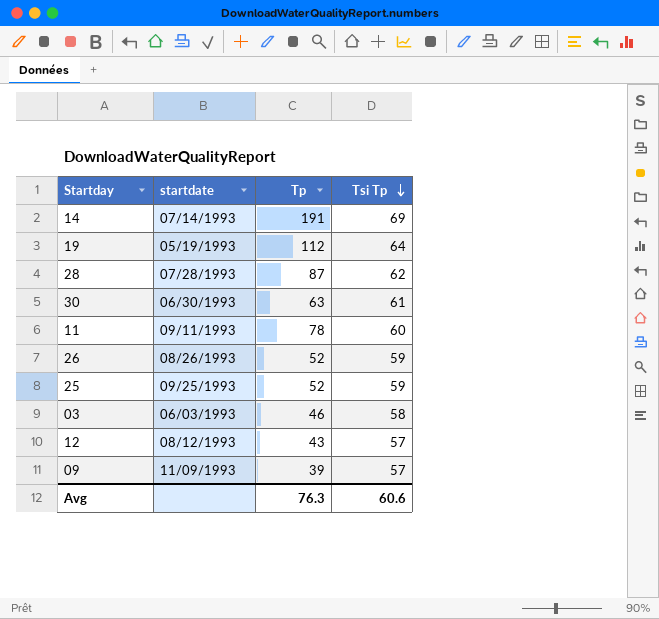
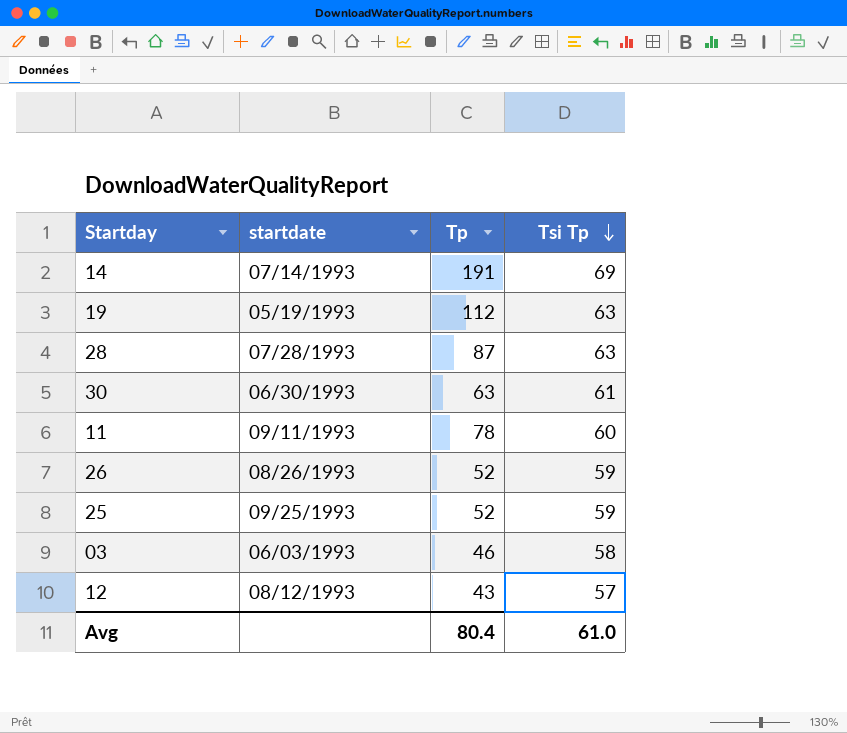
row 09: 11/09/1993 | 39 | 57 -> none
19 | Tsi Tp: 64 -> 63
28 | Tsi Tp: 62 -> 63
Avg | Tp: 76.3 -> 80.4
Avg | Tsi Tp: 60.6 -> 61.0

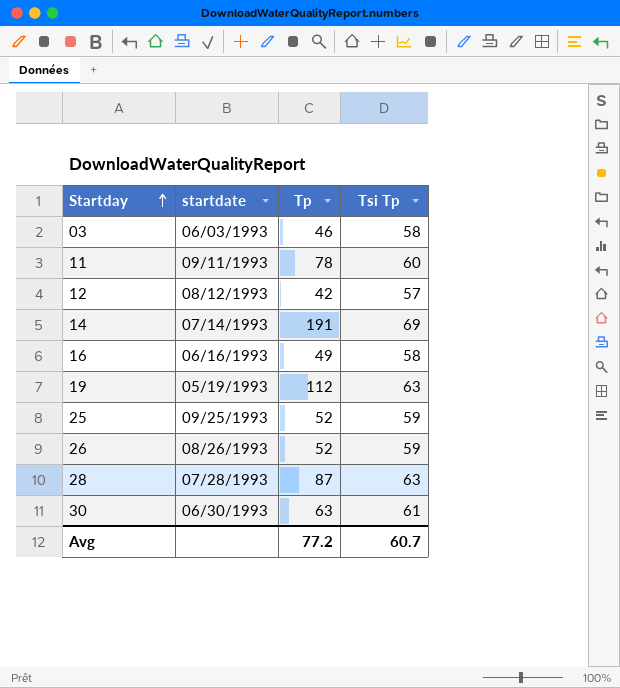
row order: Tsi Tp descending -> Startday ascending
12 | Tp: 43 -> 42
row 16: none -> 06/16/1993 | 49 | 58
Avg | Tp: 80.4 -> 77.2
Avg | Tsi Tp: 61.0 -> 60.7

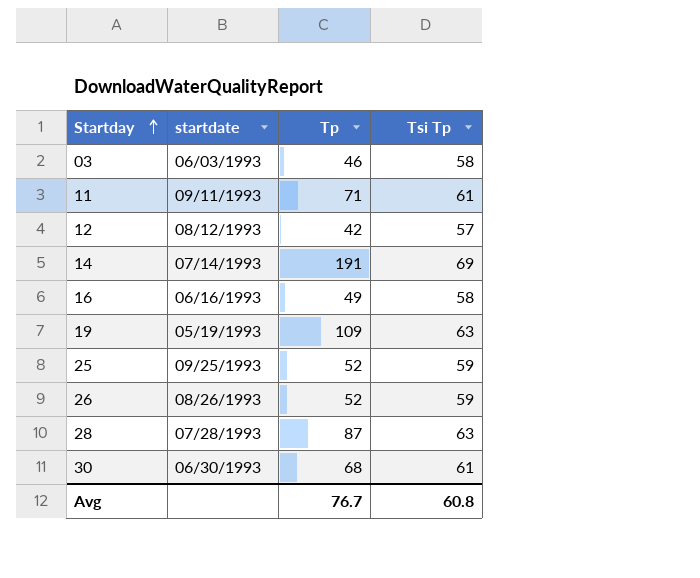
11 | Tp: 78 -> 71
11 | Tsi Tp: 60 -> 61
19 | Tp: 112 -> 109
30 | Tp: 63 -> 68
Avg | Tp: 77.2 -> 76.7
Avg | Tsi Tp: 60.7 -> 60.8

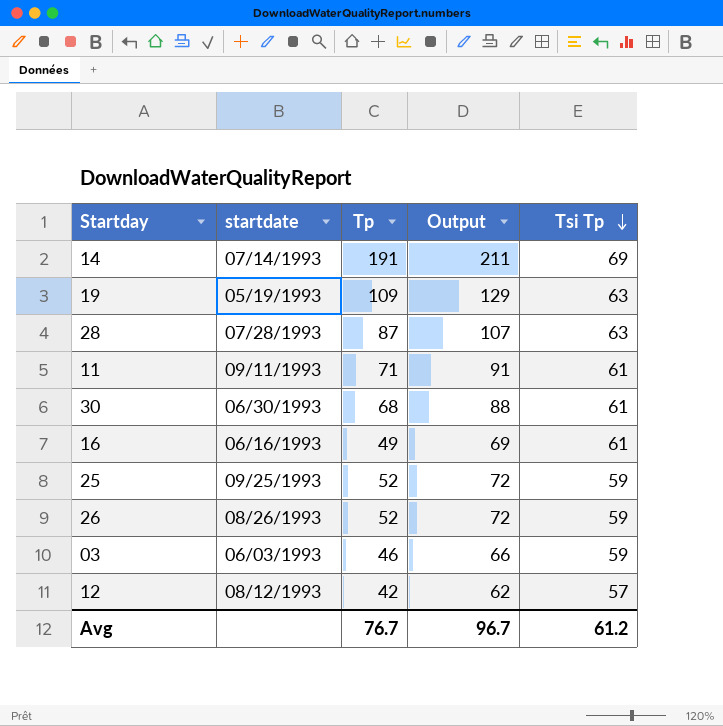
row order: Startday ascending -> Tsi Tp descending
column Output | formula: none -> [Tp] + 20
16 | Tsi Tp: 58 -> 61
03 | Tsi Tp: 58 -> 59
Avg | Tsi Tp: 60.8 -> 61.2

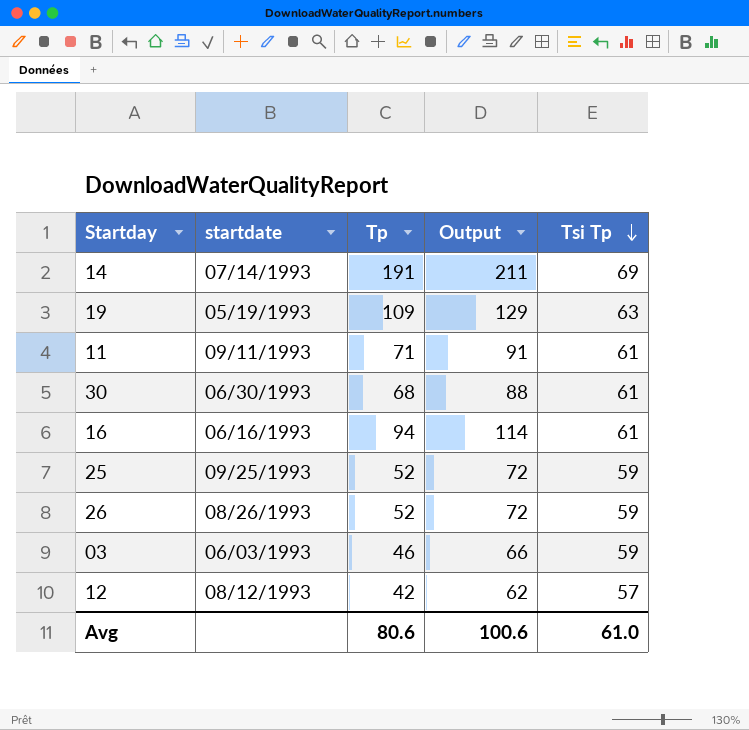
row 28: 07/28/1993 | 87 | 107 | 63 -> none
16 | Tp: 49 -> 94
16 | Output: 69 -> 114
Avg | Tp: 76.7 -> 80.6
Avg | Output: 96.7 -> 100.6
Avg | Tsi Tp: 61.2 -> 61.0

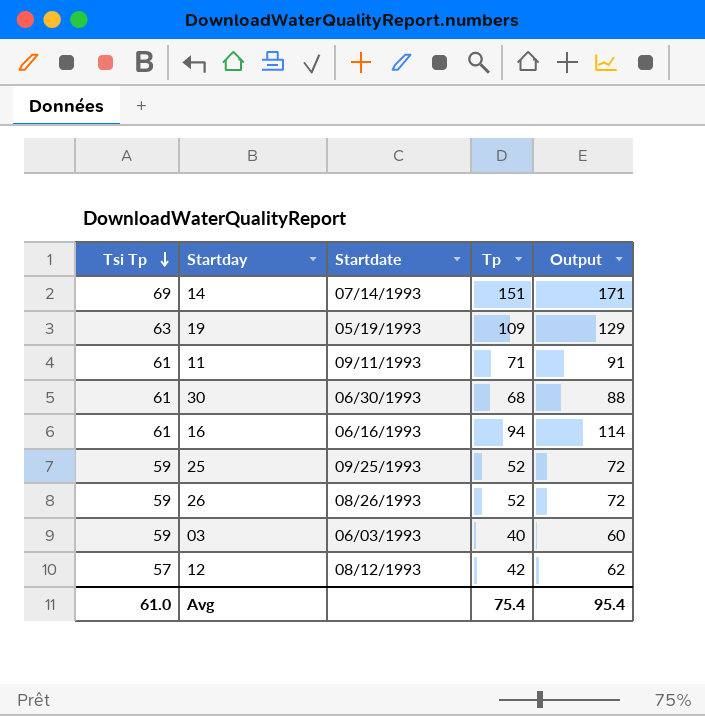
column Tsi Tp | position: 5 -> 1
column name: startdate -> Startdate
14 | Tp: 191 -> 151
14 | Output: 211 -> 171
03 | Tp: 46 -> 40
03 | Output: 66 -> 60
Avg | Tp: 80.6 -> 75.4
Avg | Output: 100.6 -> 95.4

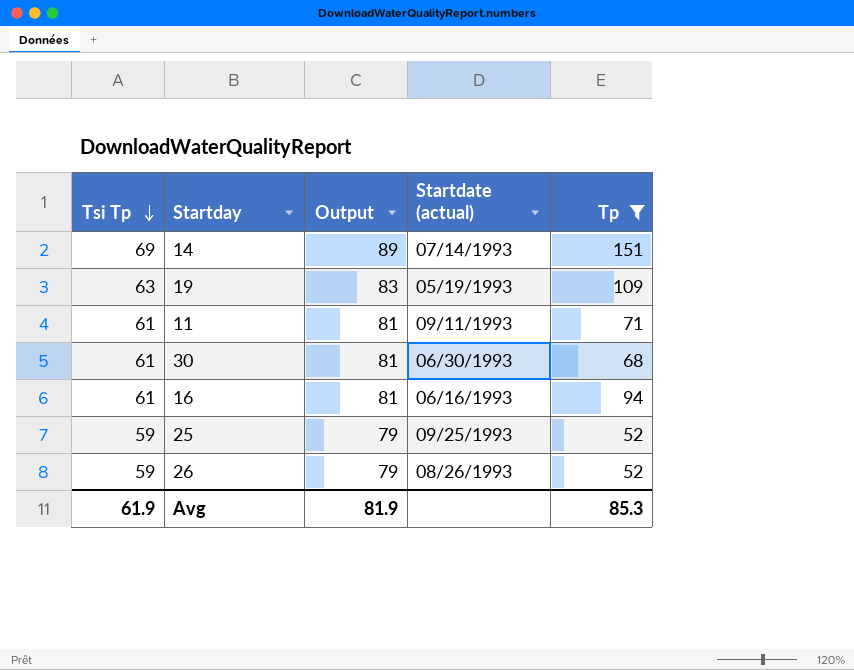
filter: none -> Tp >= 52
column Output | formula: [Tp] + 20 -> [Tsi Tp] + 20
column Output | position: 5 -> 3
column name: Startdate -> Startdate (actual)
Avg | Tsi Tp: 61.0 -> 61.9
Avg | Output: 95.4 -> 81.9
Avg | Tp: 75.4 -> 85.3

